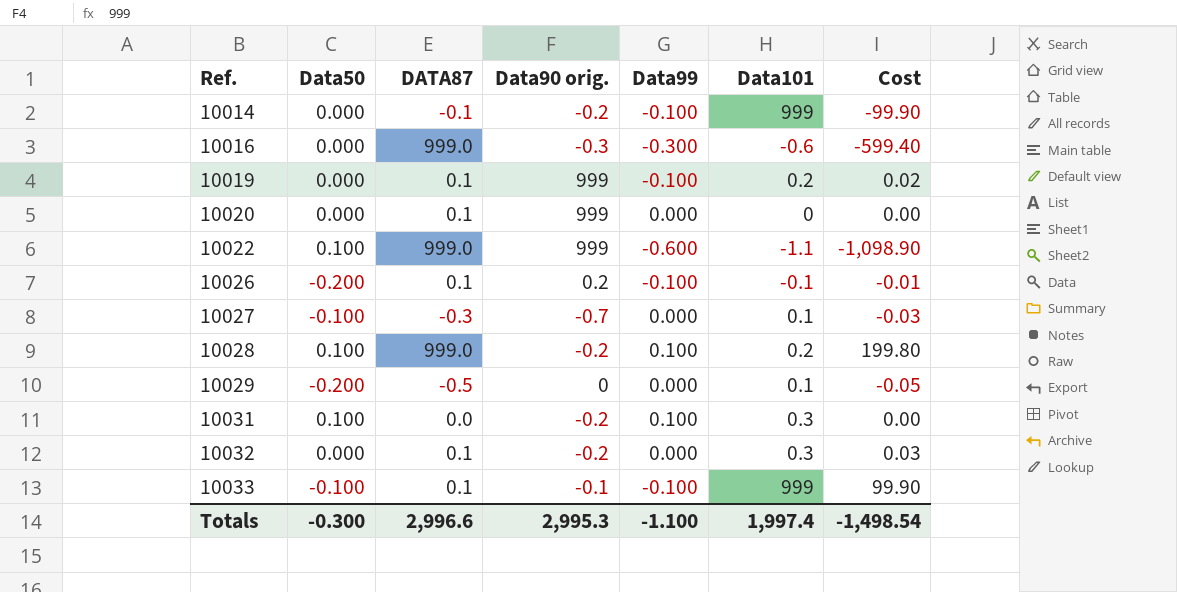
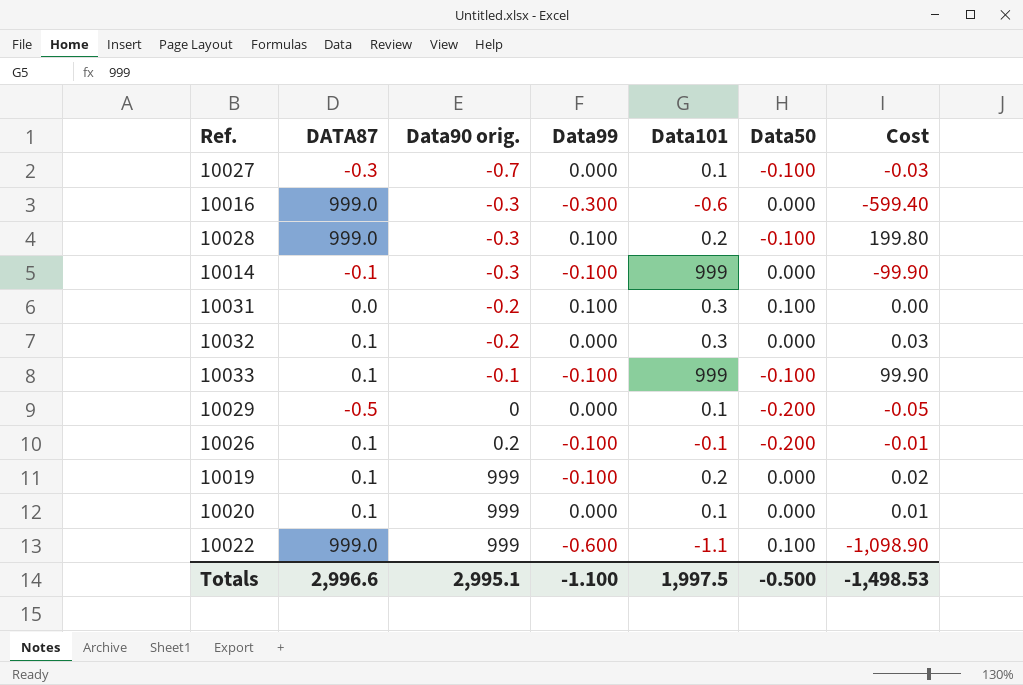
row order: Ref. ascending -> Data90 orig. ascending
column Data50 | position: 2 -> 6
10028 | Data90 orig.: -0.2 -> -0.3
10028 | Data50: 0.100 -> -0.100
10014 | Data90 orig.: -0.2 -> -0.3
10020 | Data101: 0 -> 0.1
10020 | Cost: 0.00 -> 0.01
Totals | Data90 orig.: 2,995.3 -> 2,995.1
Totals | Data101: 1,997.4 -> 1,997.5
Totals | Data50: -0.300 -> -0.500
Totals | Cost: -1,498.54 -> -1,498.53

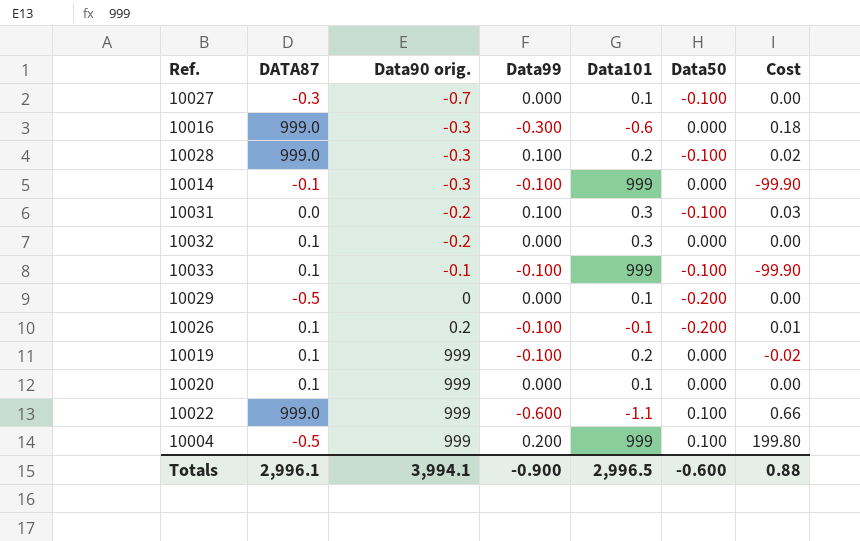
column Cost | formula: [DATA87] * [Data101] -> [Data99] * [Data101]
10031 | Data50: 0.100 -> -0.100
row 10004: none -> -0.5 | 999 | 0.200 | 999 | 0.100 | 199.80
Totals | DATA87: 2,996.6 -> 2,996.1
Totals | Data90 orig.: 2,995.1 -> 3,994.1
Totals | Data99: -1.100 -> -0.900
Totals | Data101: 1,997.5 -> 2,996.5
Totals | Data50: -0.500 -> -0.600
Totals | Cost: -1,498.53 -> 0.88

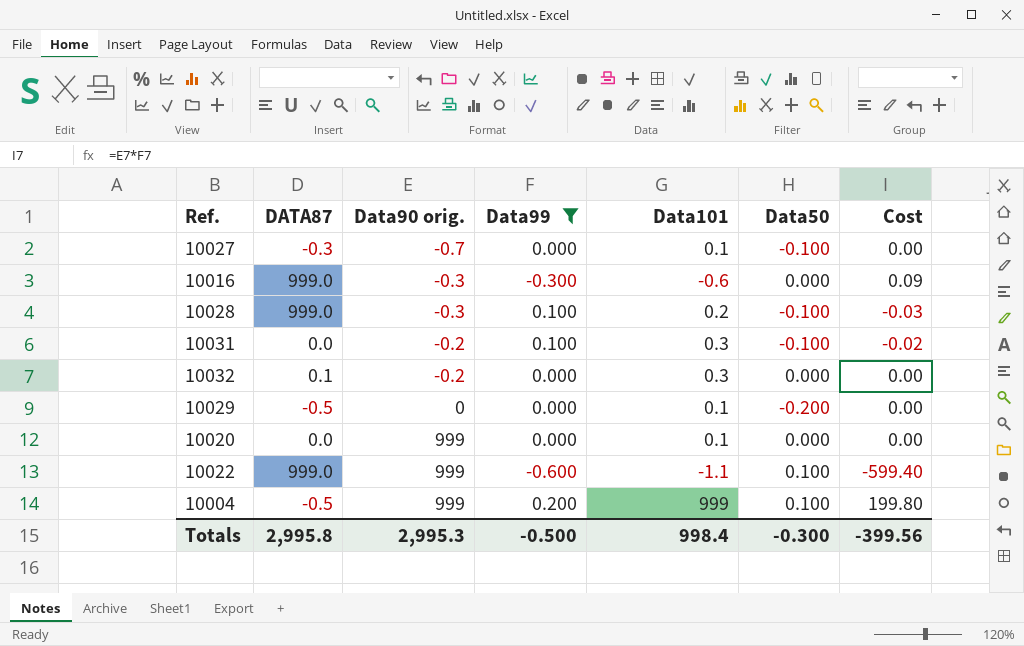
filter: none -> Data99 != -0.100
column Cost | formula: [Data99] * [Data101] -> [Data90 orig.] * [Data99]
10020 | DATA87: 0.1 -> 0.0
Totals | DATA87: 2,996.1 -> 2,995.8
Totals | Data90 orig.: 3,994.1 -> 2,995.3
Totals | Data99: -0.900 -> -0.500
Totals | Data101: 2,996.5 -> 998.4
Totals | Data50: -0.600 -> -0.300
Totals | Cost: 0.88 -> -399.56

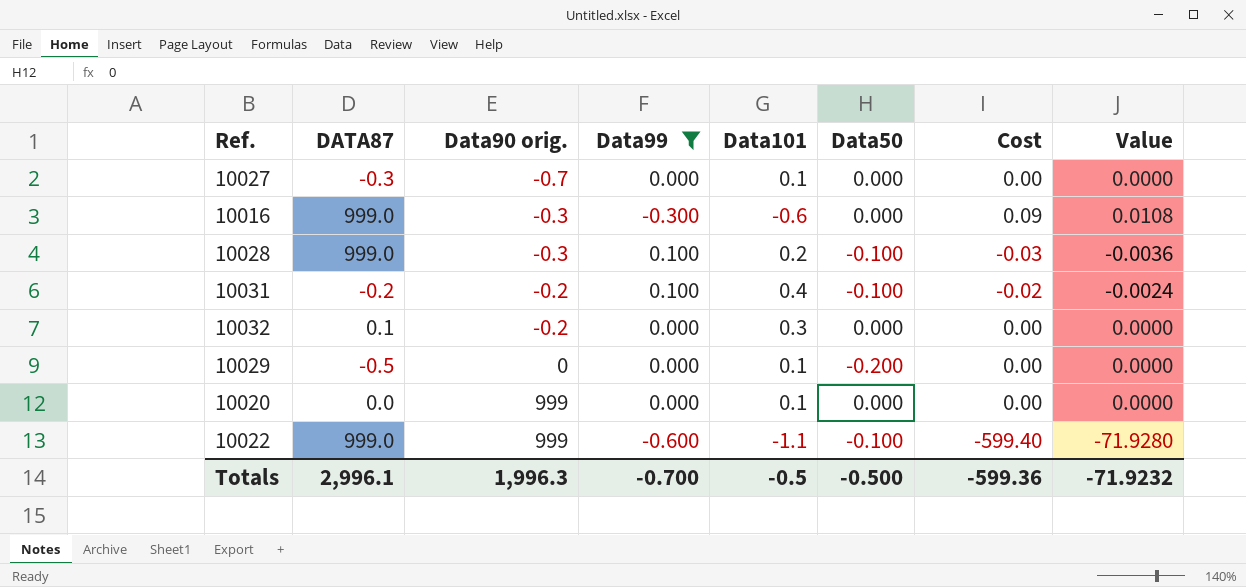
column Value | formula: none -> [Cost] * 0.12
row 10004: -0.5 | 999 | 0.200 | 999 | 0.100 | 199.80 -> none
10027 | Data50: -0.100 -> 0.000
10031 | DATA87: 0.0 -> -0.2
10031 | Data101: 0.3 -> 0.4
10022 | Data50: 0.100 -> -0.100
Totals | DATA87: 2,995.8 -> 2,996.1
Totals | Data90 orig.: 2,995.3 -> 1,996.3
Totals | Data99: -0.500 -> -0.700
Totals | Data101: 998.4 -> -0.5
Totals | Data50: -0.300 -> -0.500
Totals | Cost: -399.56 -> -599.36

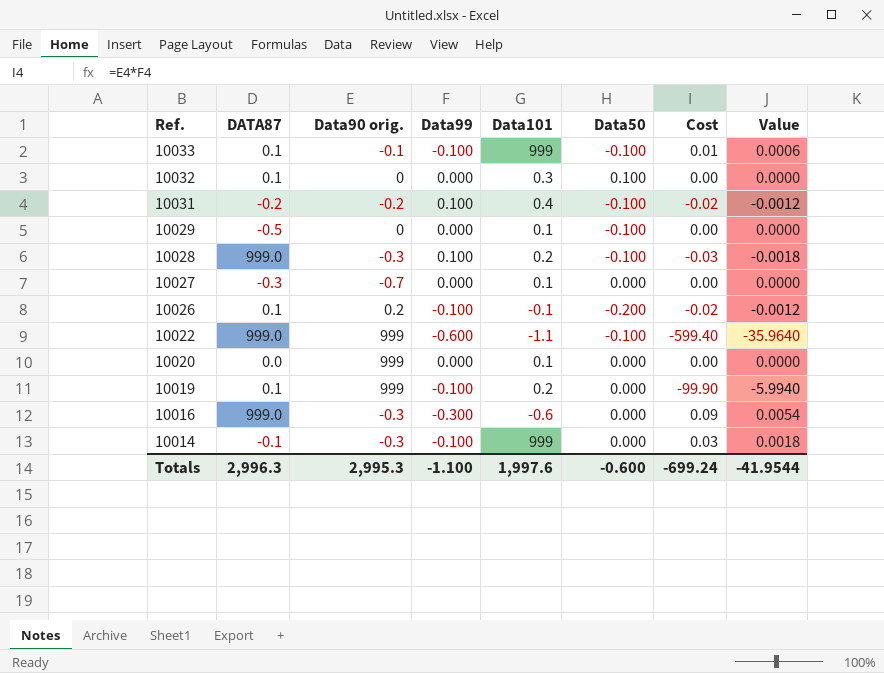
filter: Data99 != -0.100 -> none
row order: Data90 orig. ascending -> Ref. descending
column Value | formula: [Cost] * 0.12 -> [Cost] * 0.06
10032 | Data90 orig.: -0.2 -> 0
10032 | Data50: 0.000 -> 0.100
10029 | Data50: -0.200 -> -0.100
Totals | DATA87: 2,996.1 -> 2,996.3
Totals | Data90 orig.: 1,996.3 -> 2,995.3
Totals | Data99: -0.700 -> -1.100
Totals | Data101: -0.5 -> 1,997.6
Totals | Data50: -0.500 -> -0.600
Totals | Cost: -599.36 -> -699.24
Totals | Value: -71.9232 -> -41.9544

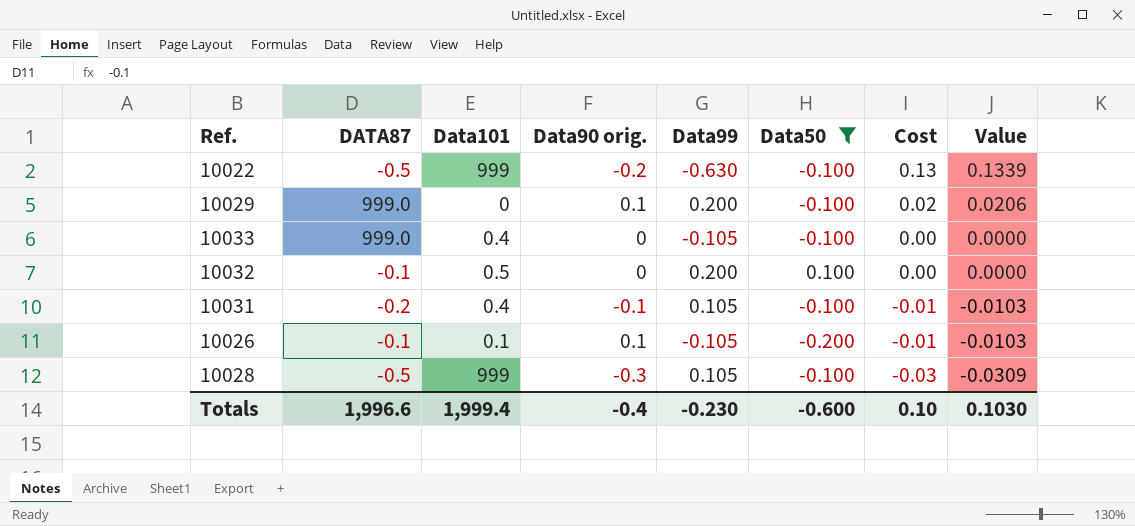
filter: none -> Data50 != 0.000
row order: Ref. descending -> Cost descending
column Data101 | position: 5 -> 3
column Value | formula: [Cost] * 0.06 -> [Cost] * 1.03
10022 | DATA87: 999.0 -> -0.5
10022 | Data101: -1.1 -> 999
10022 | Data90 orig.: 999 -> -0.2
10022 | Data99: -0.600 -> -0.630
10022 | Cost: -599.40 -> 0.13
10029 | DATA87: -0.5 -> 999.0
10029 | Data101: 0.1 -> 0
10029 | Data90 orig.: 0 -> 0.1
10029 | Data99: 0.000 -> 0.200
10029 | Cost: 0.00 -> 0.02
10033 | DATA87: 0.1 -> 999.0
10033 | Data101: 999 -> 0.4
10033 | Data90 orig.: -0.1 -> 0
10033 | Data99: -0.100 -> -0.105
10033 | Cost: 0.01 -> 0.00
10032 | DATA87: 0.1 -> -0.1
10032 | Data101: 0.3 -> 0.5
10032 | Data99: 0.000 -> 0.200
10031 | Data90 orig.: -0.2 -> -0.1
10031 | Data99: 0.100 -> 0.105
10031 | Cost: -0.02 -> -0.01
10026 | DATA87: 0.1 -> -0.1
10026 | Data101: -0.1 -> 0.1
10026 | Data90 orig.: 0.2 -> 0.1
10026 | Data99: -0.100 -> -0.105
10026 | Cost: -0.02 -> -0.01
10028 | DATA87: 999.0 -> -0.5
10028 | Data101: 0.2 -> 999
10028 | Data99: 0.100 -> 0.105
Totals | DATA87: 2,996.3 -> 1,996.6
Totals | Data101: 1,997.6 -> 1,999.4
Totals | Data90 orig.: 2,995.3 -> -0.4
Totals | Data99: -1.100 -> -0.230
Totals | Cost: -699.24 -> 0.10
Totals | Value: -41.9544 -> 0.1030

